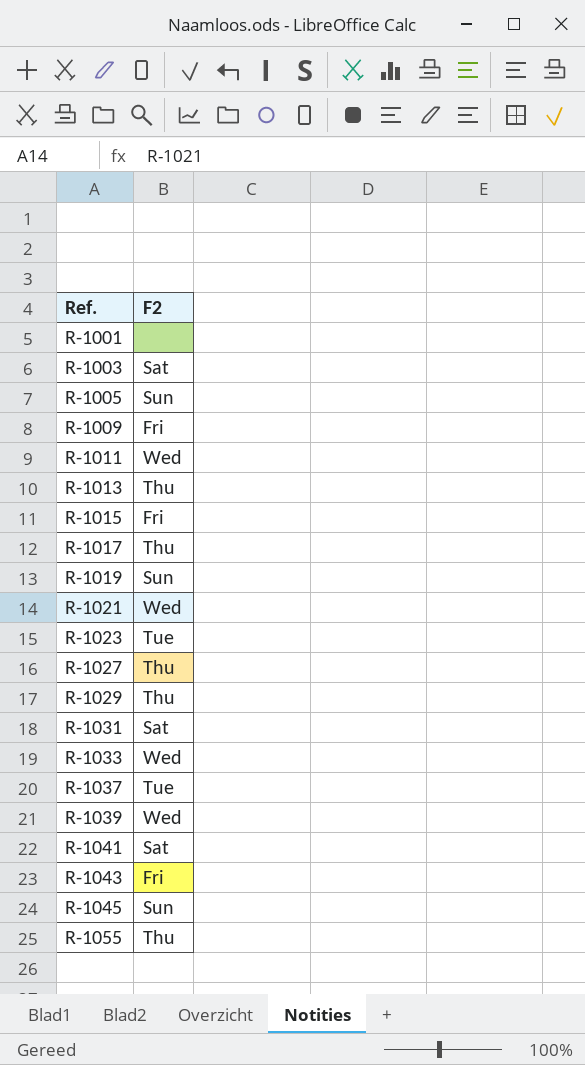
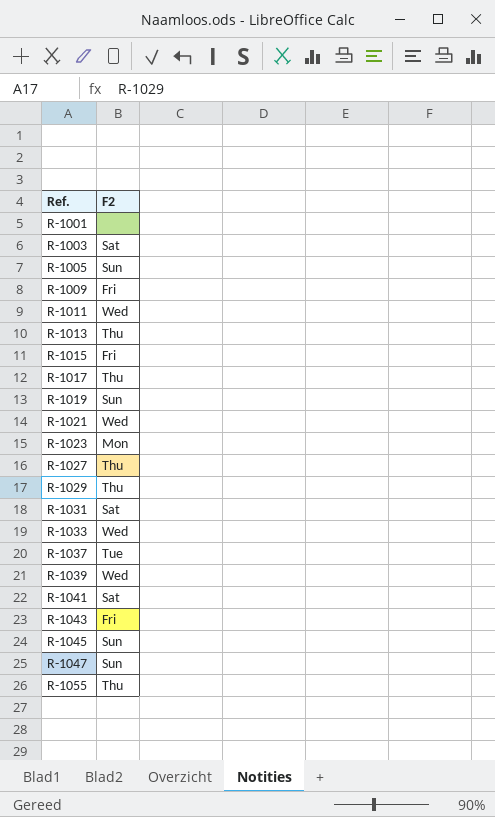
R-1023 | F2: Tue -> Mon
row R-1047: none -> Sun

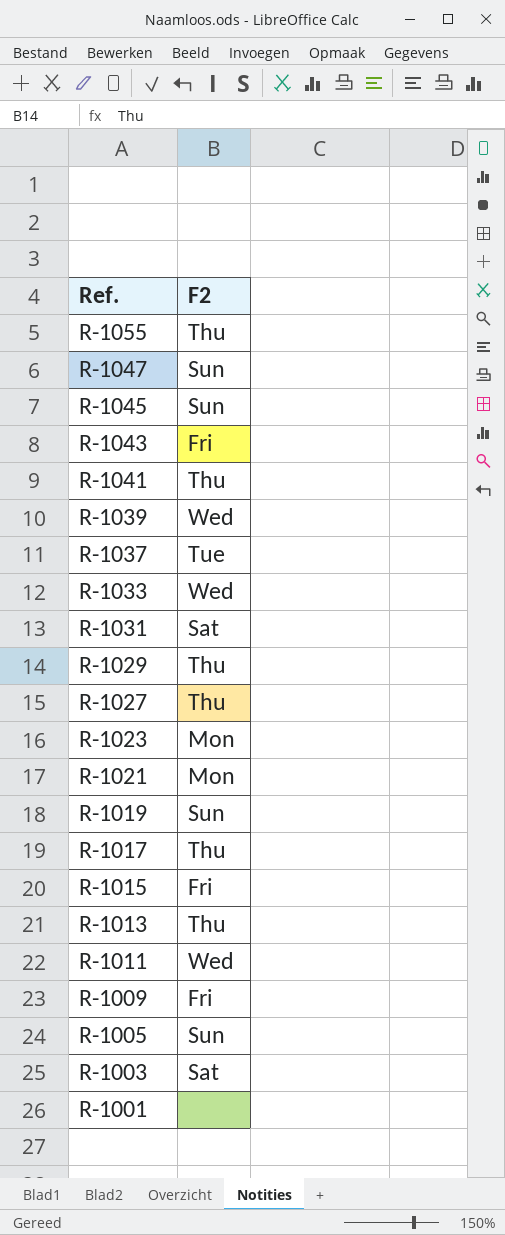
row order: Ref. ascending -> Ref. descending
R-1041 | F2: Sat -> Thu
R-1021 | F2: Wed -> Mon

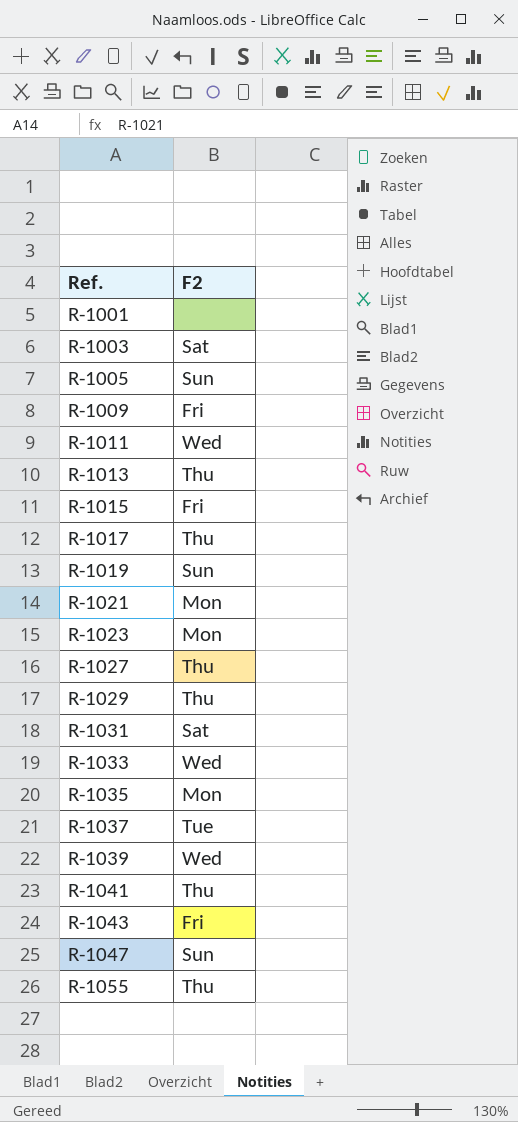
row order: Ref. descending -> Ref. ascending
row R-1045: Sun -> none
row R-1035: none -> Mon

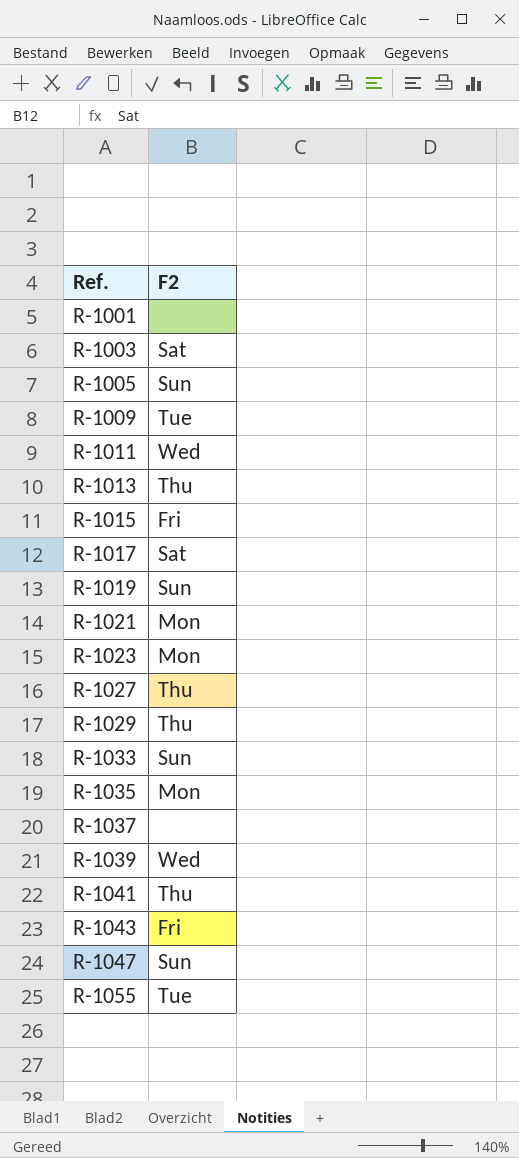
row R-1031: Sat -> none
R-1009 | F2: Fri -> Tue
R-1017 | F2: Thu -> Sat
R-1033 | F2: Wed -> Sun
R-1037 | F2: Tue -> none
R-1055 | F2: Thu -> Tue

